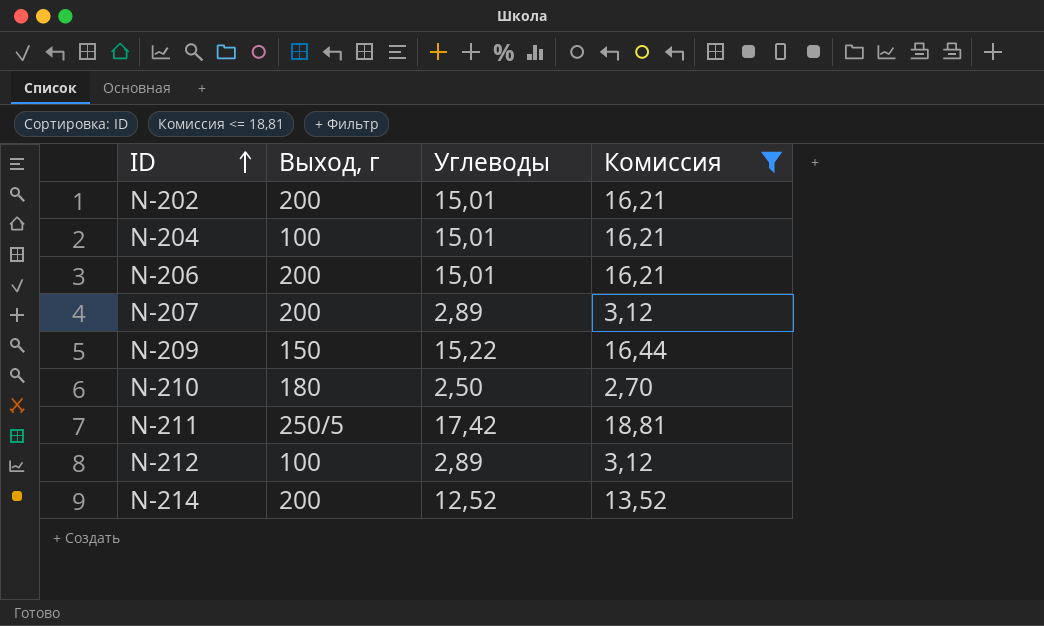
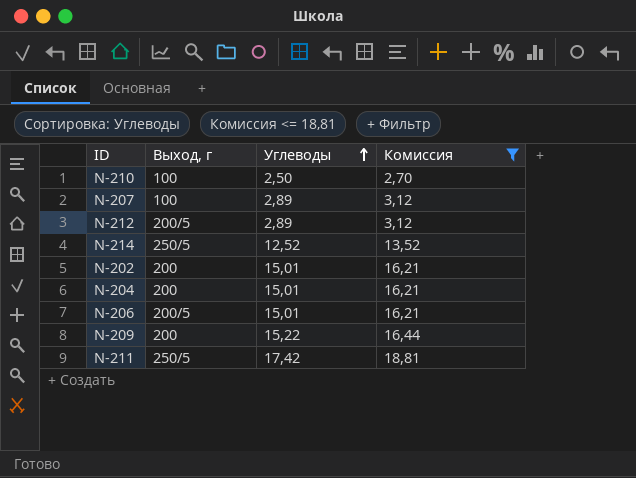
row order: ID ascending -> Углеводы ascending
N-210 | Выход, г: 180 -> 100
N-207 | Выход, г: 200 -> 100
N-212 | Выход, г: 100 -> 200/5
N-214 | Выход, г: 200 -> 250/5
N-204 | Выход, г: 100 -> 200
N-206 | Выход, г: 200 -> 200/5
N-209 | Выход, г: 150 -> 200

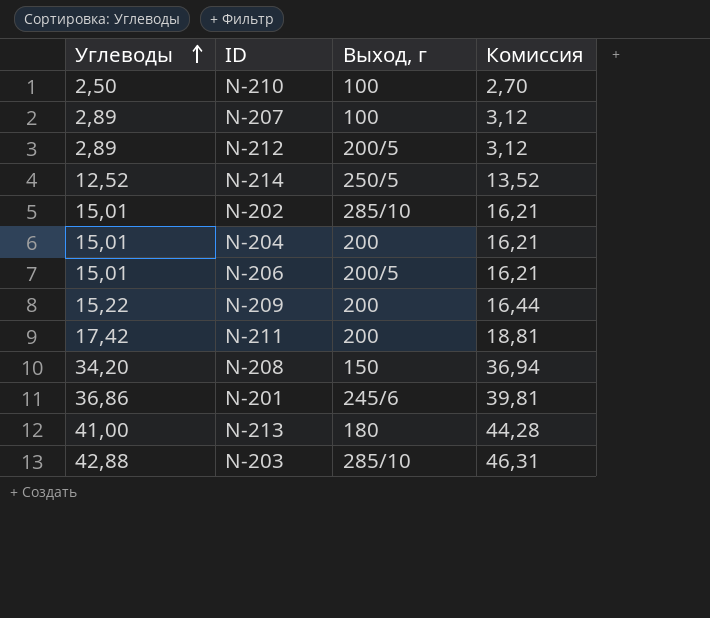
filter: Комиссия <= 18,81 -> none
column Углеводы | position: 3 -> 1
N-202 | Выход, г: 200 -> 285/10
N-211 | Выход, г: 250/5 -> 200

